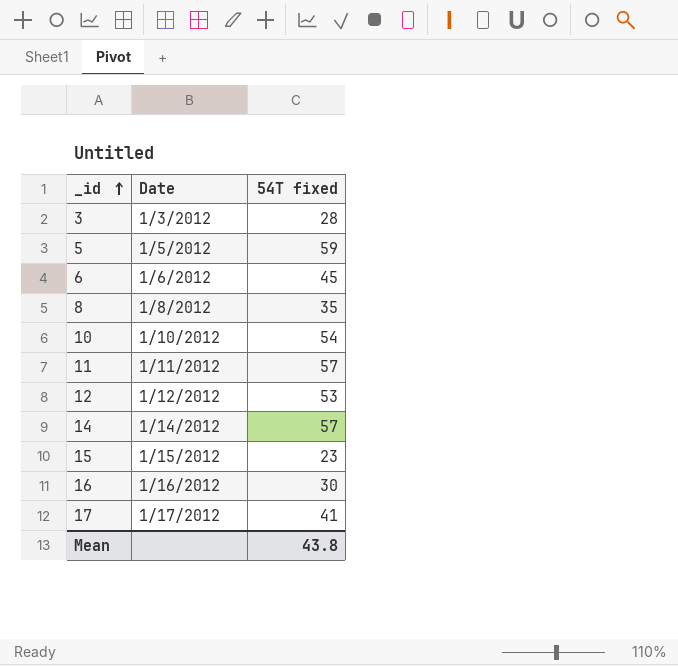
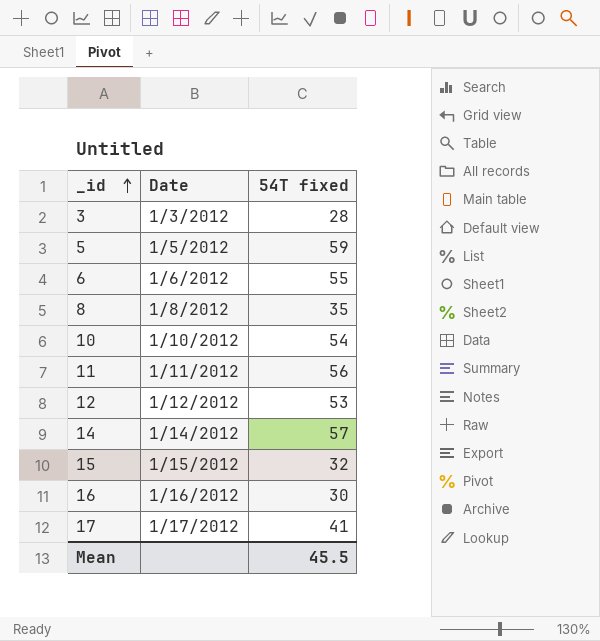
6 | 54T fixed: 45 -> 55
11 | 54T fixed: 57 -> 56
15 | 54T fixed: 23 -> 32
Mean | 54T fixed: 43.8 -> 45.5

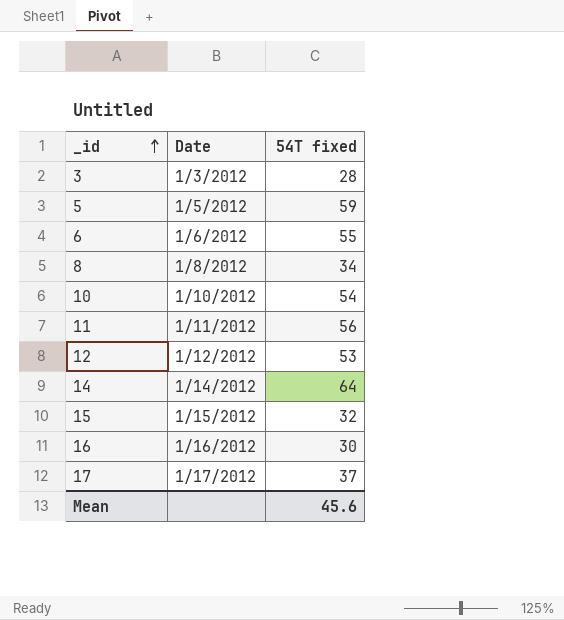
8 | 54T fixed: 35 -> 34
14 | 54T fixed: 57 -> 64
17 | 54T fixed: 41 -> 37
Mean | 54T fixed: 45.5 -> 45.6

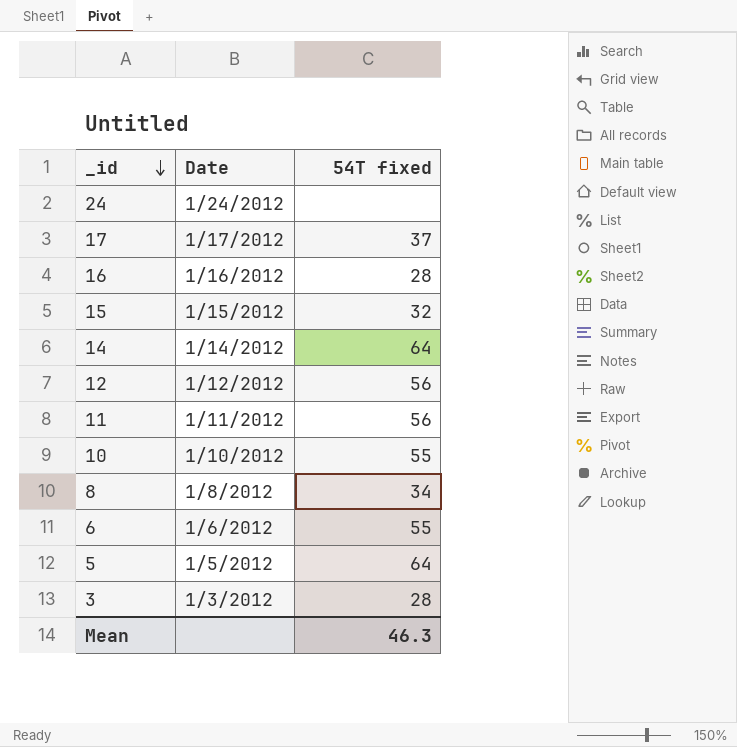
row order: _id ascending -> _id descending
row 24: none -> 1/24/2012 | none
16 | 54T fixed: 30 -> 28
12 | 54T fixed: 53 -> 56
10 | 54T fixed: 54 -> 55
5 | 54T fixed: 59 -> 64
Mean | 54T fixed: 45.6 -> 46.3

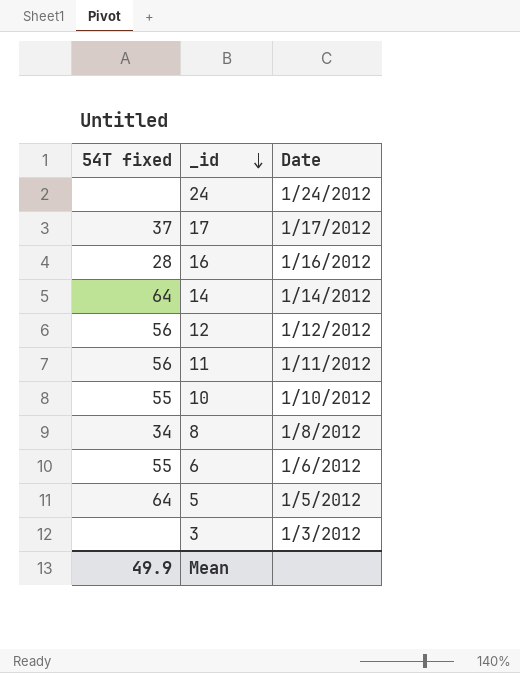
column 54T fixed | position: 3 -> 1
row 15: 1/15/2012 | 32 -> none
3 | 54T fixed: 28 -> none
Mean | 54T fixed: 46.3 -> 49.9

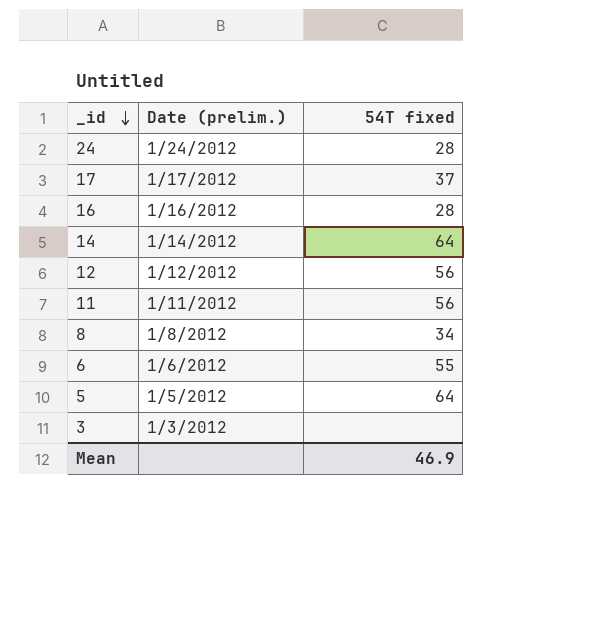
column name: Date -> Date (prelim.)
column 54T fixed | position: 1 -> 3
row 10: 55 | 1/10/2012 -> none
24 | 54T fixed: none -> 28
Mean | 54T fixed: 49.9 -> 46.9

